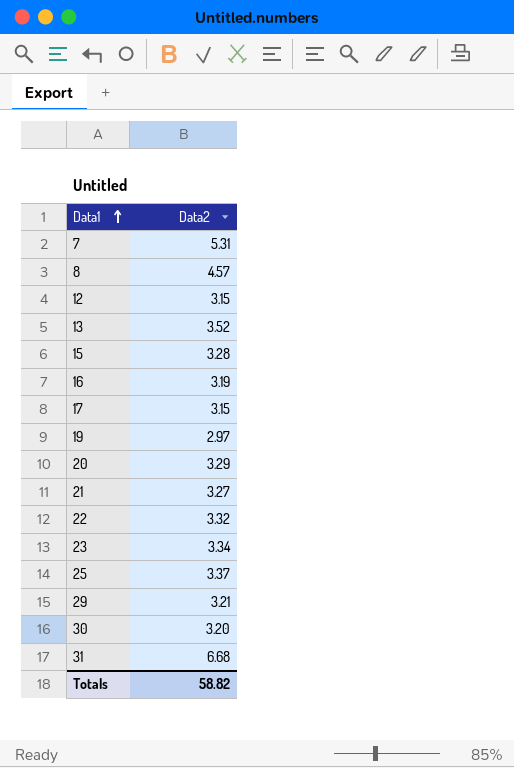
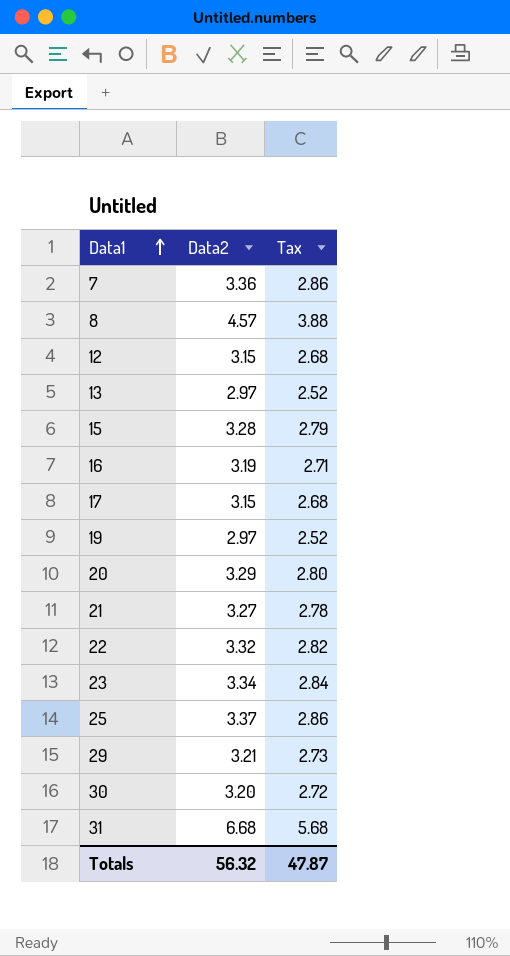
column Tax | formula: none -> [Data2] * 0.85
7 | Data2: 5.31 -> 3.36
13 | Data2: 3.52 -> 2.97
Totals | Data2: 58.82 -> 56.32

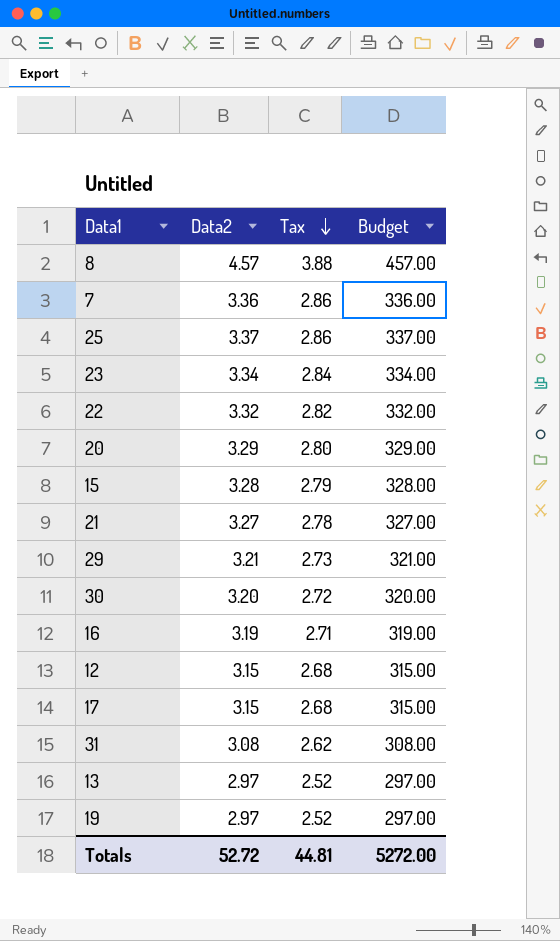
row order: Data1 ascending -> Tax descending
column Budget | formula: none -> [Data2] * 100
31 | Data2: 6.68 -> 3.08
31 | Tax: 5.68 -> 2.62
Totals | Data2: 56.32 -> 52.72
Totals | Tax: 47.87 -> 44.81

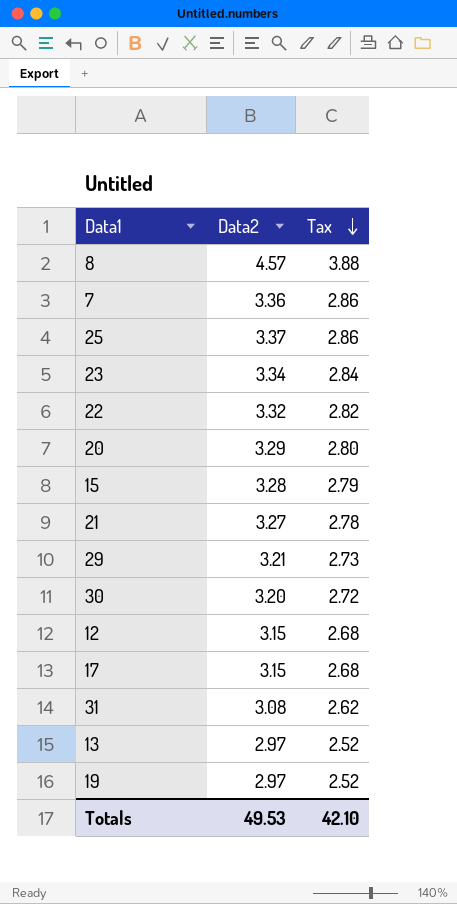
column Budget | formula: [Data2] * 100 -> none
row 16: 3.19 | 2.71 | 319.00 -> none
Totals | Data2: 52.72 -> 49.53
Totals | Tax: 44.81 -> 42.10

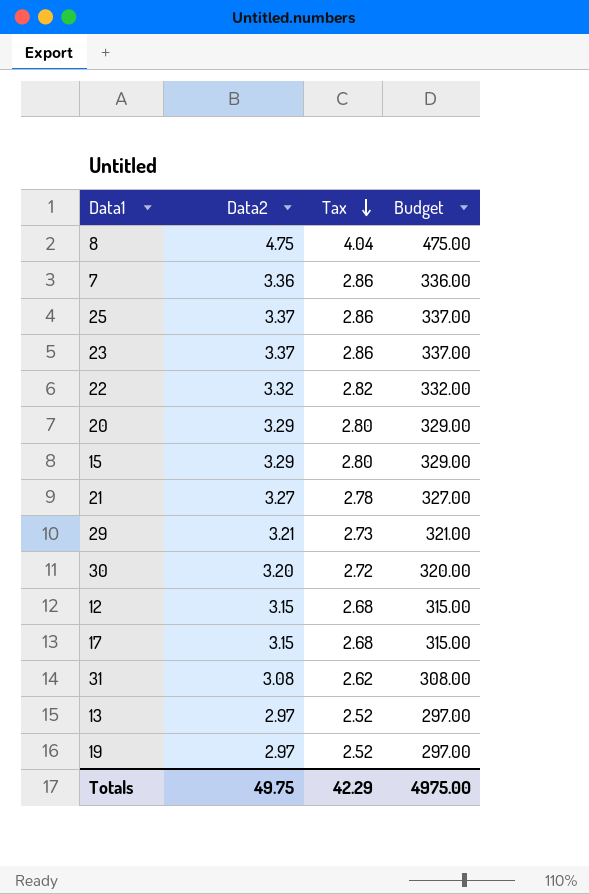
column Budget | formula: none -> [Data2] * 100
8 | Data2: 4.57 -> 4.75
8 | Tax: 3.88 -> 4.04
23 | Data2: 3.34 -> 3.37
23 | Tax: 2.84 -> 2.86
15 | Data2: 3.28 -> 3.29
15 | Tax: 2.79 -> 2.80
Totals | Data2: 49.53 -> 49.75
Totals | Tax: 42.10 -> 42.29

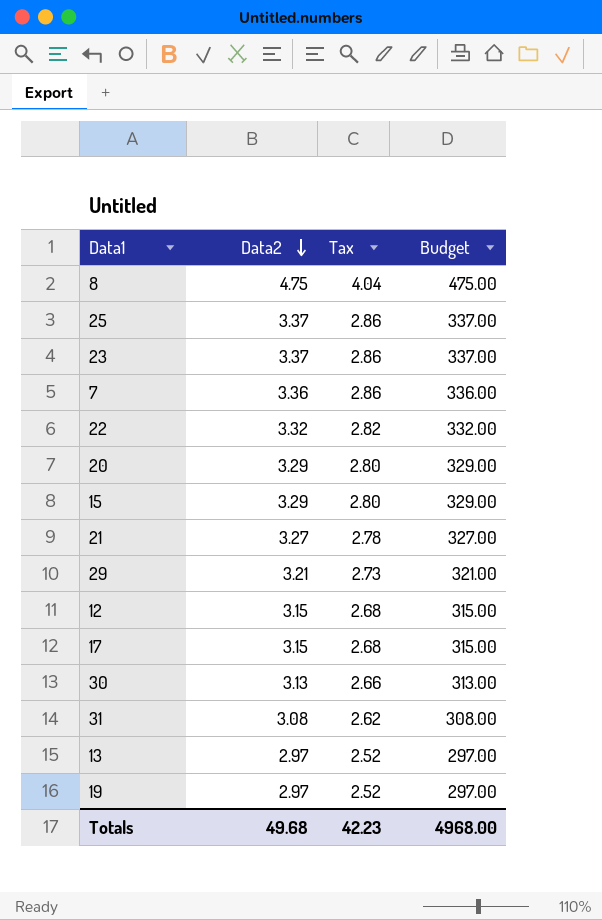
row order: Tax descending -> Data2 descending
30 | Data2: 3.20 -> 3.13
30 | Tax: 2.72 -> 2.66
30 | Budget: 320.00 -> 313.00
Totals | Data2: 49.75 -> 49.68
Totals | Tax: 42.29 -> 42.23
Totals | Budget: 4975.00 -> 4968.00

